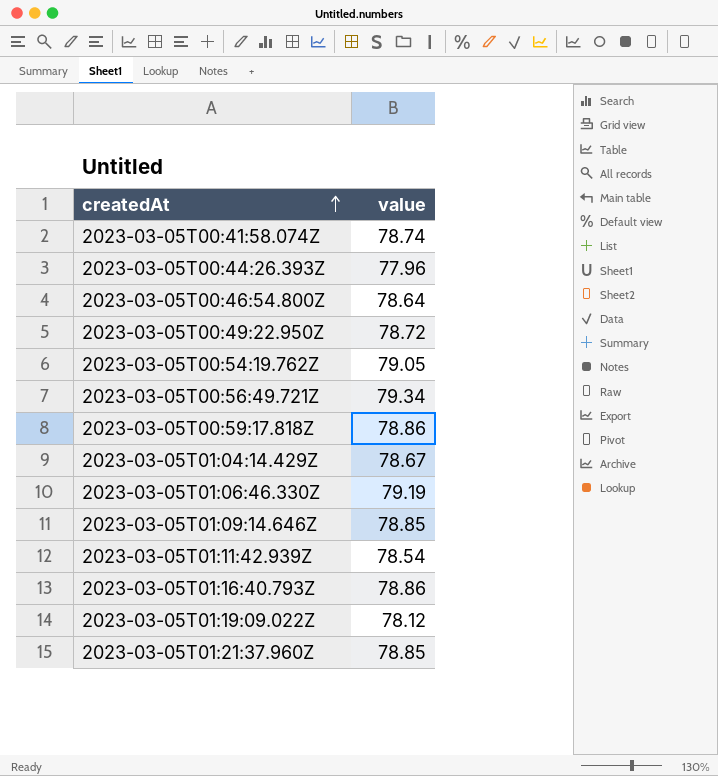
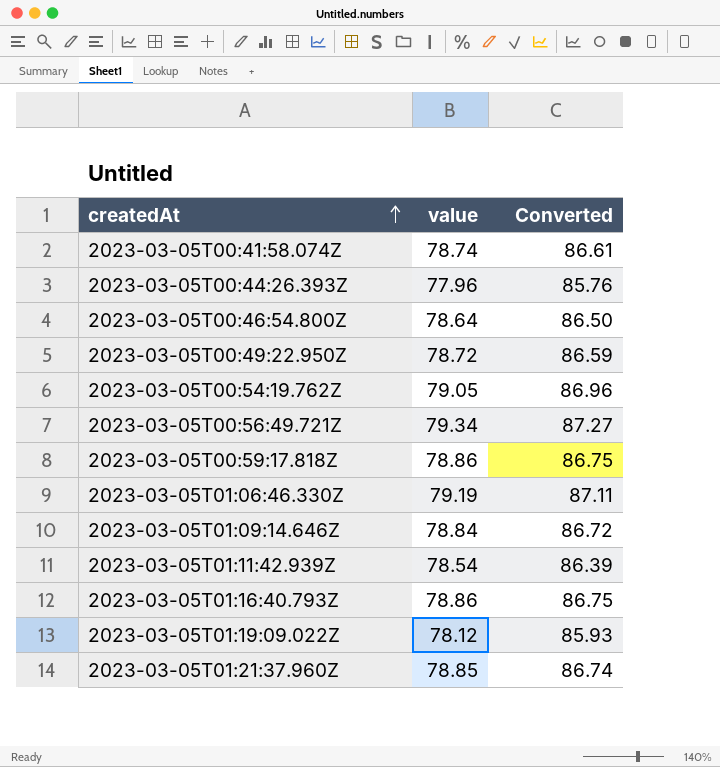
column Converted | formula: none -> [value] * 1.1
row 2023-03-05T01:04:14.429Z: 78.67 -> none
2023-03-05T01:09:14.646Z | value: 78.85 -> 78.84

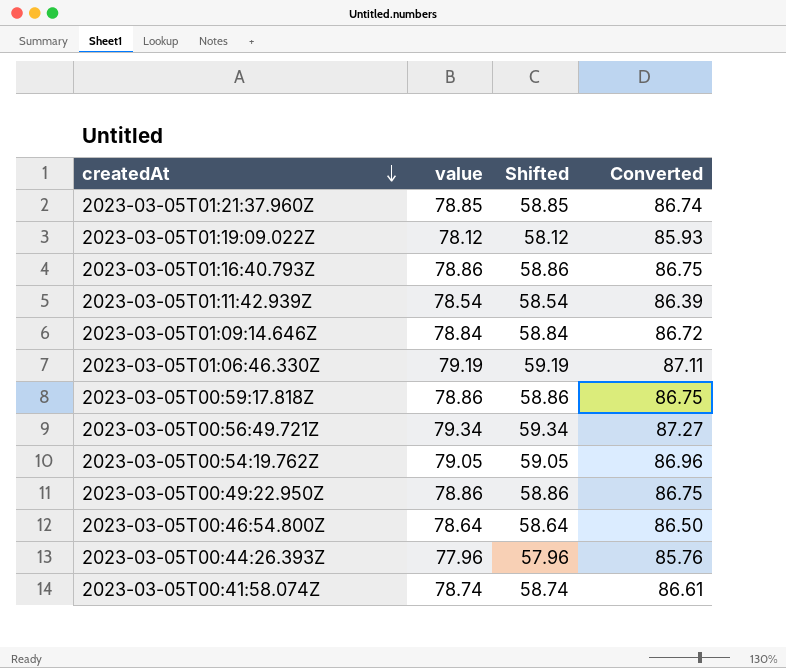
row order: createdAt ascending -> createdAt descending
column Shifted | formula: none -> [value] - 20
2023-03-05T00:49:22.950Z | value: 78.72 -> 78.86
2023-03-05T00:49:22.950Z | Converted: 86.59 -> 86.75

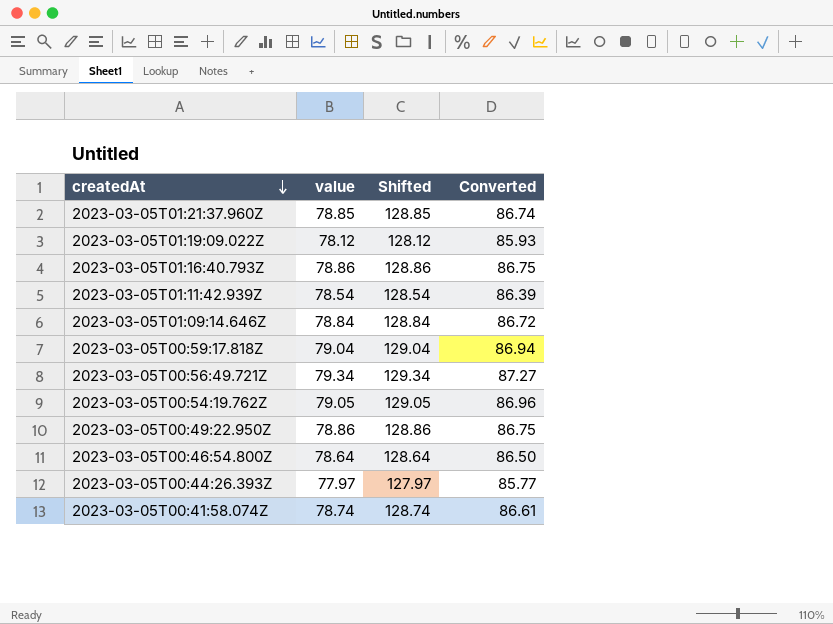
column Shifted | formula: [value] - 20 -> [value] + 50
row 2023-03-05T01:06:46.330Z: 79.19 | 59.19 | 87.11 -> none
2023-03-05T00:59:17.818Z | value: 78.86 -> 79.04
2023-03-05T00:59:17.818Z | Converted: 86.75 -> 86.94
2023-03-05T00:44:26.393Z | value: 77.96 -> 77.97
2023-03-05T00:44:26.393Z | Converted: 85.76 -> 85.77

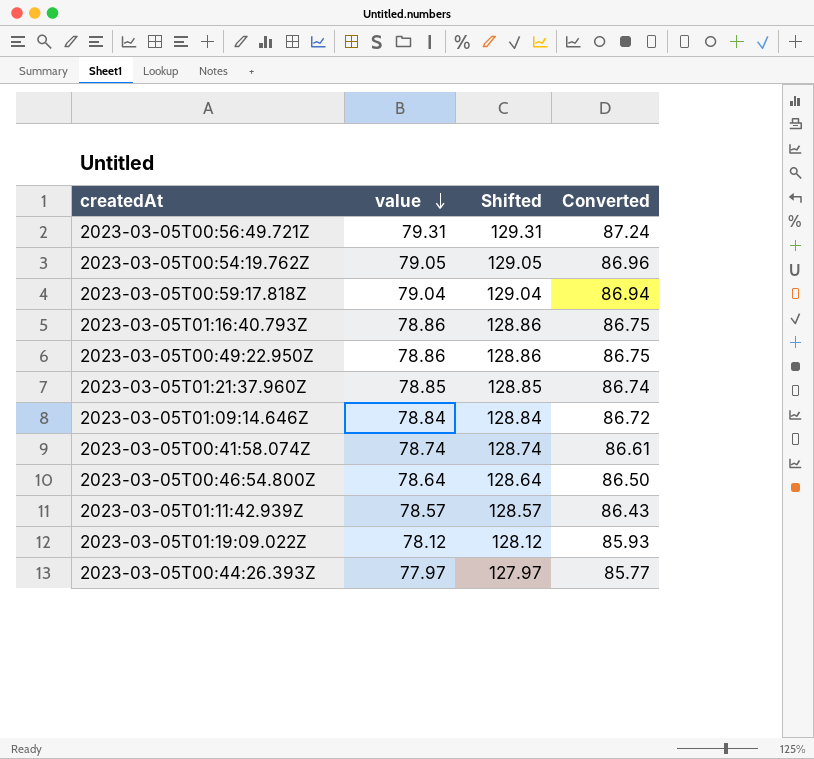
row order: createdAt descending -> value descending
2023-03-05T00:56:49.721Z | value: 79.34 -> 79.31
2023-03-05T00:56:49.721Z | Shifted: 129.34 -> 129.31
2023-03-05T00:56:49.721Z | Converted: 87.27 -> 87.24
2023-03-05T01:11:42.939Z | value: 78.54 -> 78.57
2023-03-05T01:11:42.939Z | Shifted: 128.54 -> 128.57
2023-03-05T01:11:42.939Z | Converted: 86.39 -> 86.43

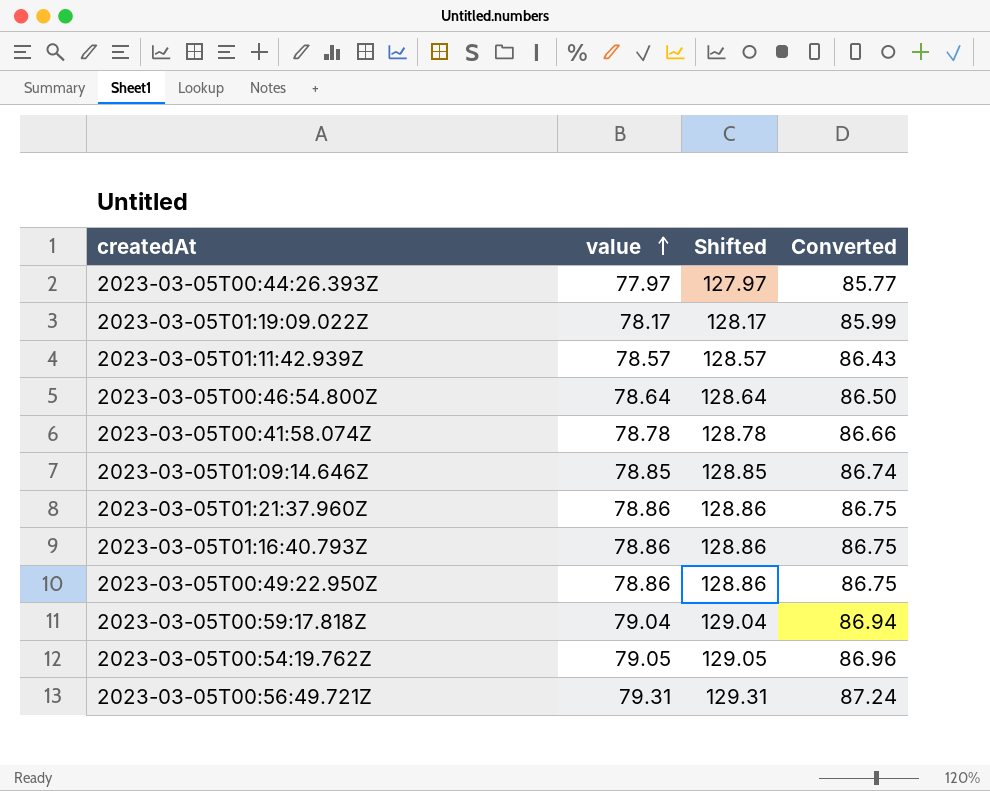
row order: value descending -> value ascending
2023-03-05T01:19:09.022Z | value: 78.12 -> 78.17
2023-03-05T01:19:09.022Z | Shifted: 128.12 -> 128.17
2023-03-05T01:19:09.022Z | Converted: 85.93 -> 85.99
2023-03-05T00:41:58.074Z | value: 78.74 -> 78.78
2023-03-05T00:41:58.074Z | Shifted: 128.74 -> 128.78
2023-03-05T00:41:58.074Z | Converted: 86.61 -> 86.66
2023-03-05T01:09:14.646Z | value: 78.84 -> 78.85
2023-03-05T01:09:14.646Z | Shifted: 128.84 -> 128.85
2023-03-05T01:09:14.646Z | Converted: 86.72 -> 86.74
2023-03-05T01:21:37.960Z | value: 78.85 -> 78.86
2023-03-05T01:21:37.960Z | Shifted: 128.85 -> 128.86
2023-03-05T01:21:37.960Z | Converted: 86.74 -> 86.75

